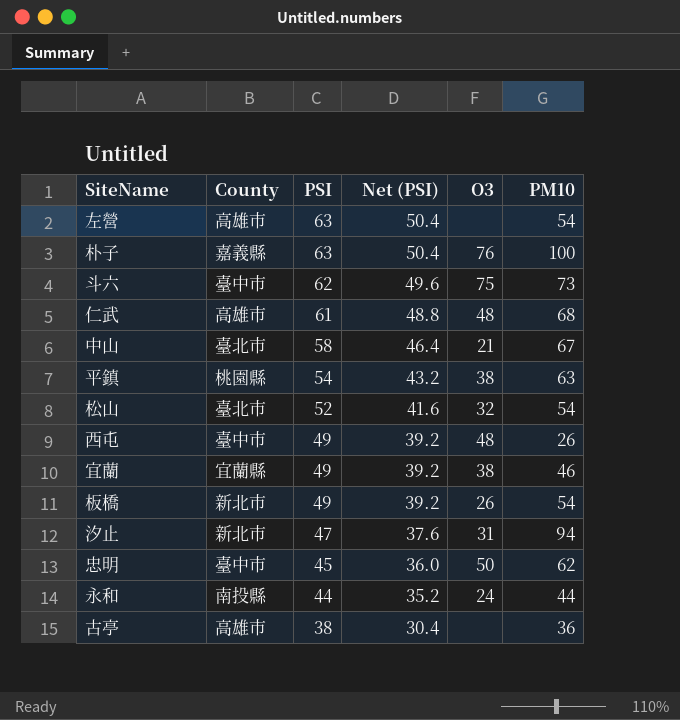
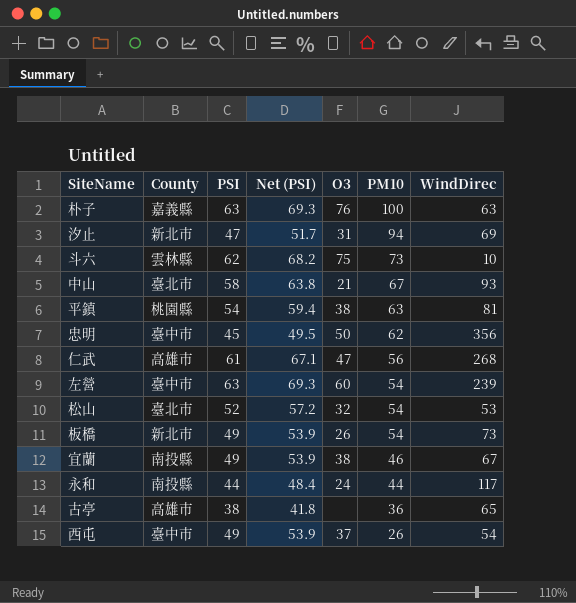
row order: PSI descending -> PM10 descending
column Net (PSI) | formula: [PSI] * 0.8 -> [PSI] * 1.1
column WindDirec | position: none -> 7
斗六 | County: 臺中市 -> 雲林縣
仁武 | O3: 48 -> 47
仁武 | PM10: 68 -> 56
左營 | County: 高雄市 -> 臺中市
左營 | O3: none -> 60
宜蘭 | County: 宜蘭縣 -> 南投縣
西屯 | O3: 48 -> 37

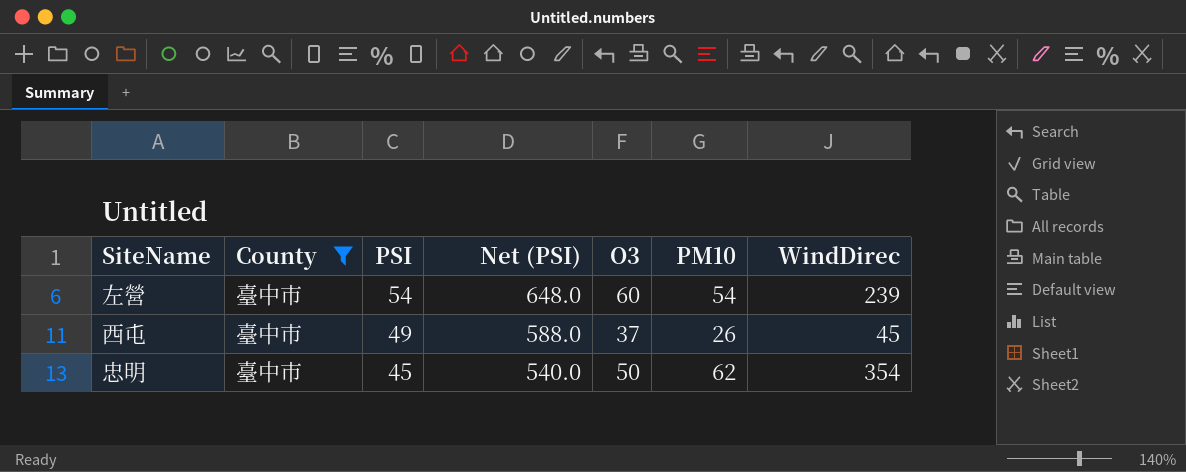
filter: none -> County = 臺中市
row order: PM10 descending -> PSI descending
column Net (PSI) | formula: [PSI] * 1.1 -> [PSI] * 12
左營 | PSI: 63 -> 54
西屯 | WindDirec: 54 -> 45
忠明 | WindDirec: 356 -> 354

